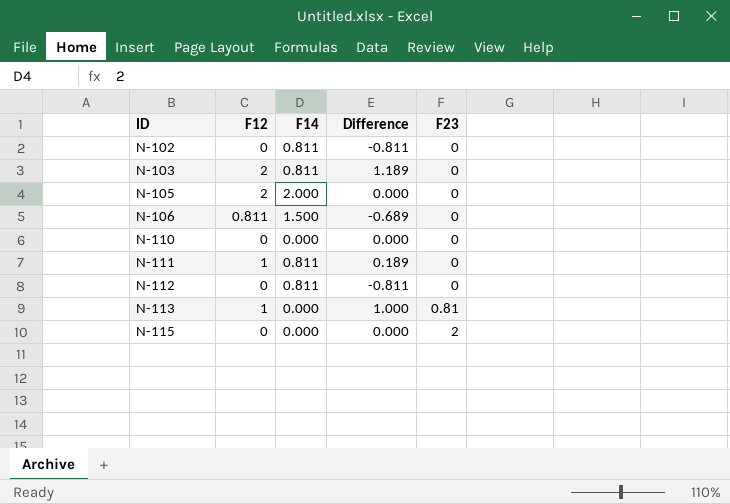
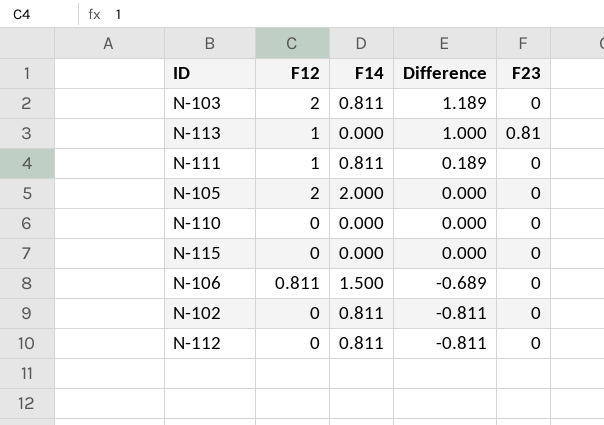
row order: ID ascending -> Difference descending
N-115 | F23: 2 -> 0

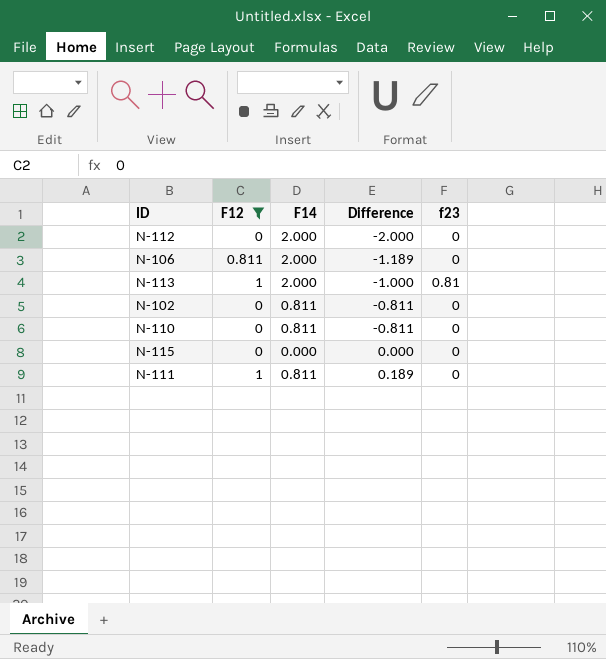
filter: none -> F12 != 2
row order: Difference descending -> Difference ascending
column name: F23 -> f23
N-112 | F14: 0.811 -> 2.000
N-112 | Difference: -0.811 -> -2.000
N-106 | F14: 1.500 -> 2.000
N-106 | Difference: -0.689 -> -1.189
N-113 | F14: 0.000 -> 2.000
N-113 | Difference: 1.000 -> -1.000
N-110 | F14: 0.000 -> 0.811
N-110 | Difference: 0.000 -> -0.811

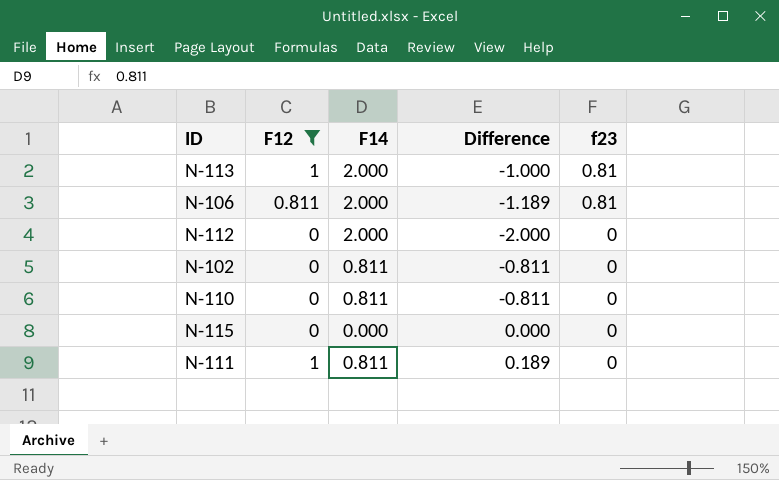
row order: Difference ascending -> f23 descending
N-106 | f23: 0 -> 0.81

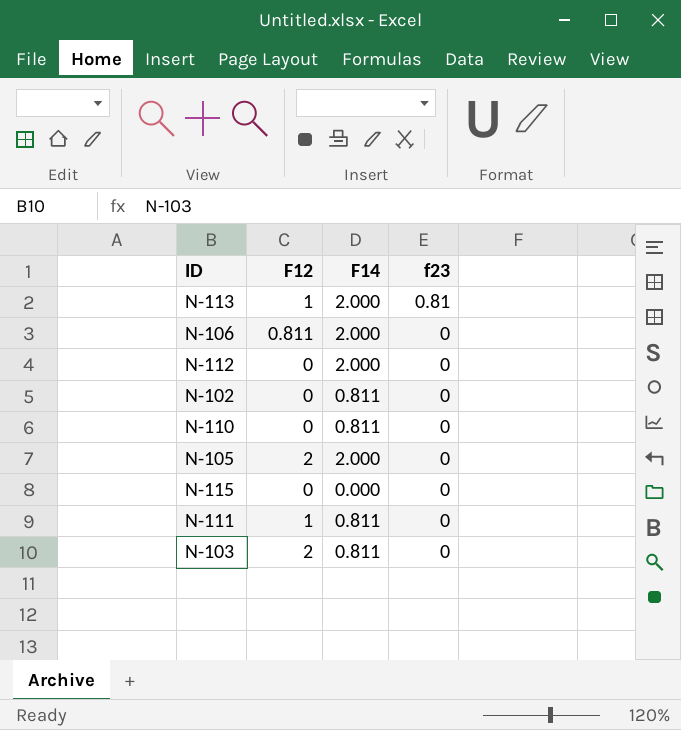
filter: F12 != 2 -> none
column Difference | formula: [F12] - [F14] -> none
N-106 | f23: 0.81 -> 0

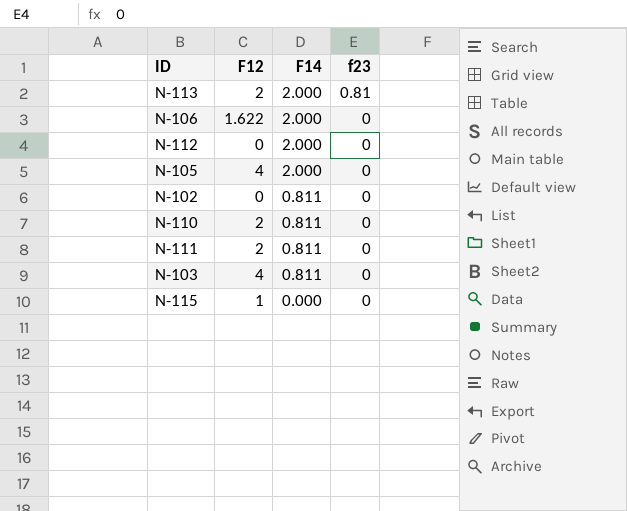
row order: f23 descending -> F14 descending
N-113 | F12: 1 -> 2
N-106 | F12: 0.811 -> 1.622
N-105 | F12: 2 -> 4
N-110 | F12: 0 -> 2
N-111 | F12: 1 -> 2
N-103 | F12: 2 -> 4
N-115 | F12: 0 -> 1

